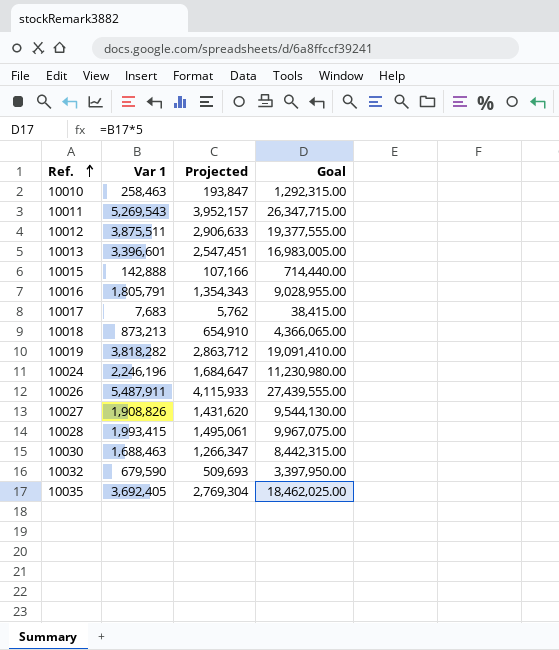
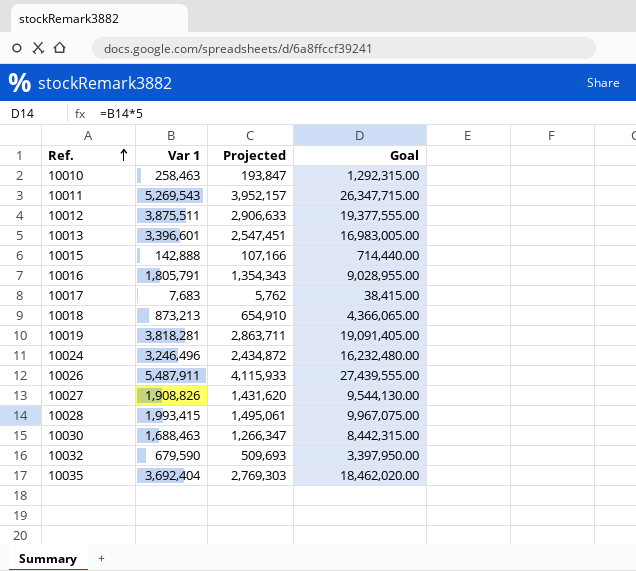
10019 | Var 1: 3,818,282 -> 3,818,281
10019 | Projected: 2,863,712 -> 2,863,711
10019 | Goal: 19,091,410.00 -> 19,091,405.00
10024 | Var 1: 2,246,196 -> 3,246,496
10024 | Projected: 1,684,647 -> 2,434,872
10024 | Goal: 11,230,980.00 -> 16,232,480.00
10035 | Var 1: 3,692,405 -> 3,692,404
10035 | Projected: 2,769,304 -> 2,769,303
10035 | Goal: 18,462,025.00 -> 18,462,020.00

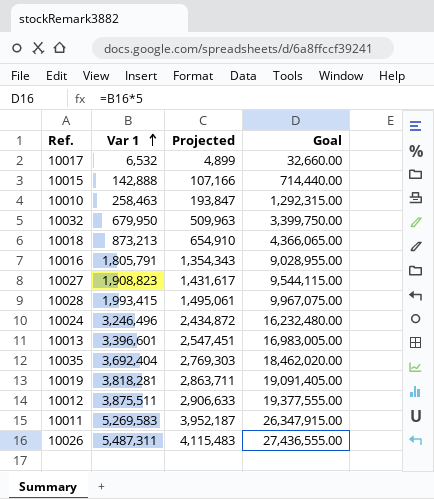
row order: Ref. ascending -> Var 1 ascending
row 10030: 1,688,463 | 1,266,347 | 8,442,315.00 -> none
10017 | Var 1: 7,683 -> 6,532
10017 | Projected: 5,762 -> 4,899
10017 | Goal: 38,415.00 -> 32,660.00
10032 | Var 1: 679,590 -> 679,950
10032 | Projected: 509,693 -> 509,963
10032 | Goal: 3,397,950.00 -> 3,399,750.00
10027 | Var 1: 1,908,826 -> 1,908,823
10027 | Projected: 1,431,620 -> 1,431,617
10027 | Goal: 9,544,130.00 -> 9,544,115.00
10011 | Var 1: 5,269,543 -> 5,269,583
10011 | Projected: 3,952,157 -> 3,952,187
10011 | Goal: 26,347,715.00 -> 26,347,915.00
10026 | Var 1: 5,487,911 -> 5,487,311
10026 | Projected: 4,115,933 -> 4,115,483
10026 | Goal: 27,439,555.00 -> 27,436,555.00

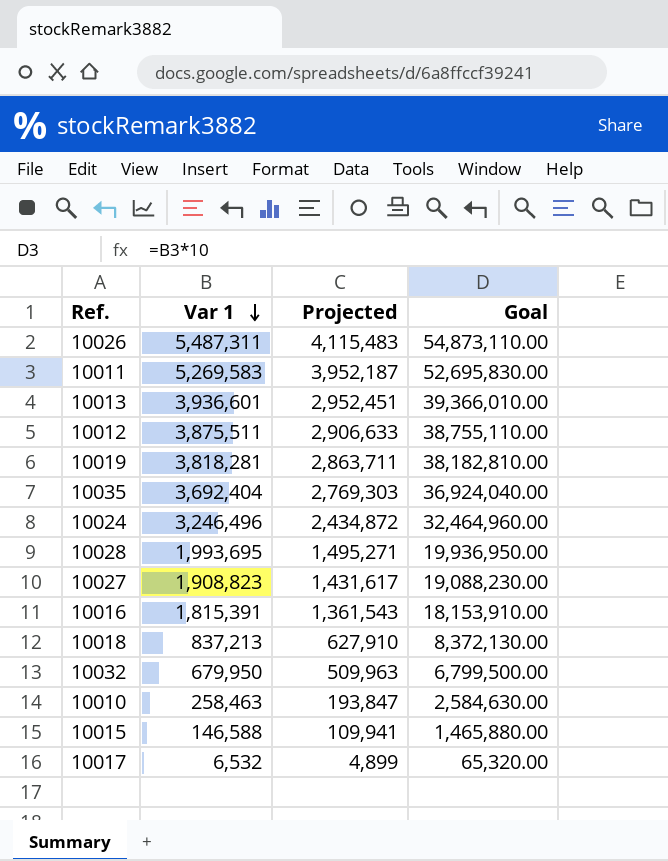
row order: Var 1 ascending -> Var 1 descending
column Goal | formula: [Var 1] * 5 -> [Var 1] * 10
10013 | Var 1: 3,396,601 -> 3,936,601
10013 | Projected: 2,547,451 -> 2,952,451
10028 | Var 1: 1,993,415 -> 1,993,695
10028 | Projected: 1,495,061 -> 1,495,271
10016 | Var 1: 1,805,791 -> 1,815,391
10016 | Projected: 1,354,343 -> 1,361,543
10018 | Var 1: 873,213 -> 837,213
10018 | Projected: 654,910 -> 627,910
10015 | Var 1: 142,888 -> 146,588
10015 | Projected: 107,166 -> 109,941

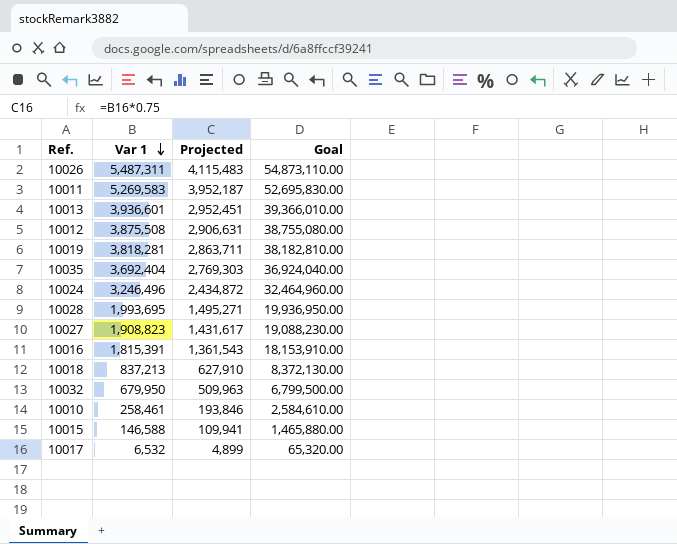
10012 | Var 1: 3,875,511 -> 3,875,508
10012 | Projected: 2,906,633 -> 2,906,631
10012 | Goal: 38,755,110.00 -> 38,755,080.00
10010 | Var 1: 258,463 -> 258,461
10010 | Projected: 193,847 -> 193,846
10010 | Goal: 2,584,630.00 -> 2,584,610.00

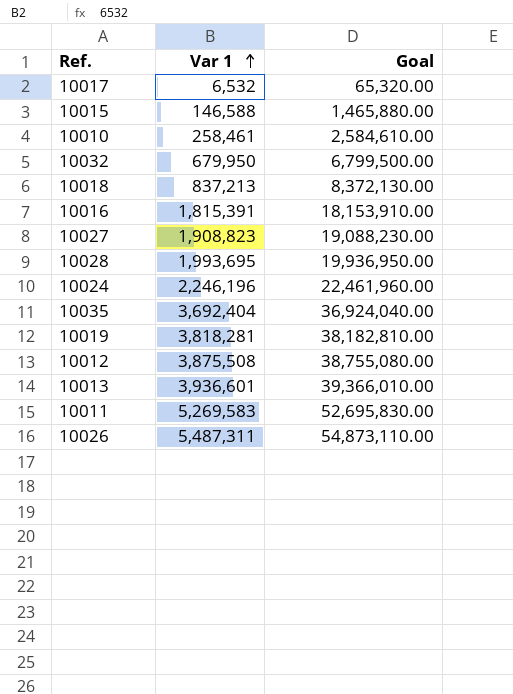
row order: Var 1 descending -> Var 1 ascending
column Projected | formula: [Var 1] * 0.75 -> none
10024 | Var 1: 3,246,496 -> 2,246,196
10024 | Goal: 32,464,960.00 -> 22,461,960.00

